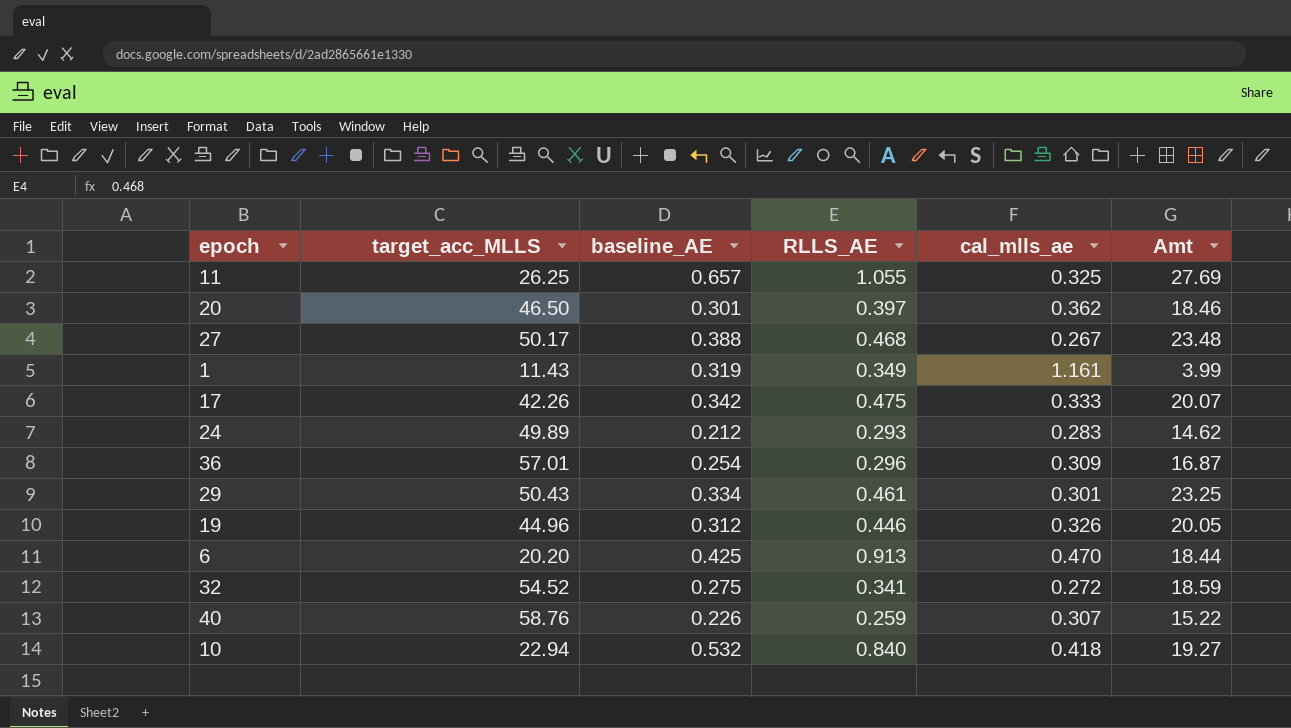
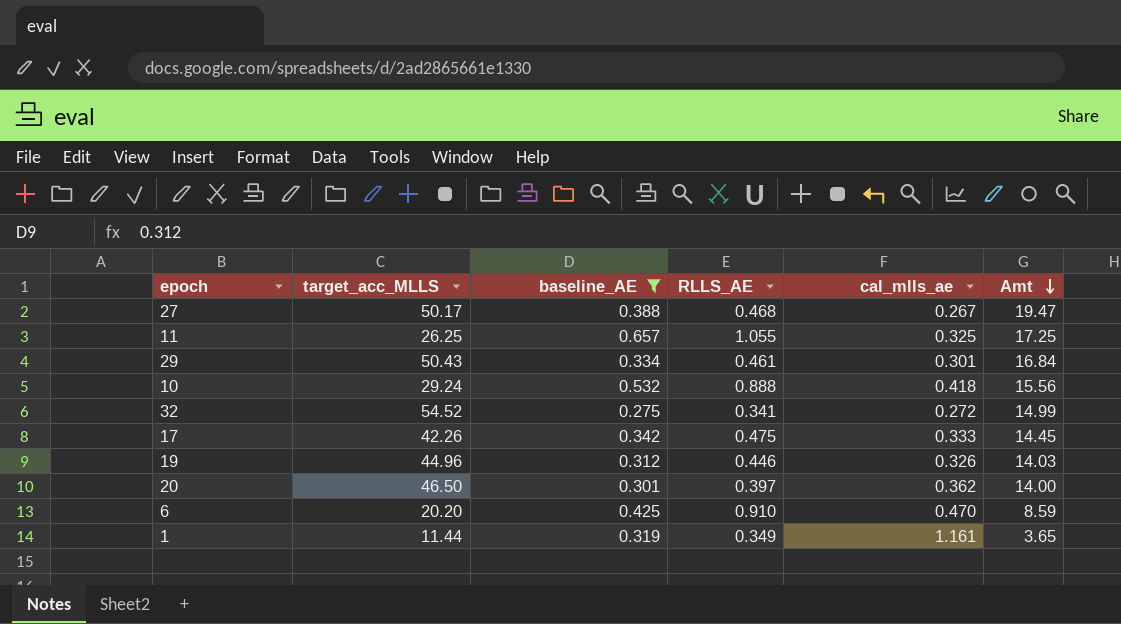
filter: none -> baseline_AE >= 0.275
row order: none -> Amt descending
column Amt | formula: [target_acc_MLLS] * [RLLS_AE] -> [target_acc_MLLS] * [baseline_AE]
10 | target_acc_MLLS: 22.94 -> 29.24
10 | RLLS_AE: 0.840 -> 0.888
6 | RLLS_AE: 0.913 -> 0.910
1 | target_acc_MLLS: 11.43 -> 11.44

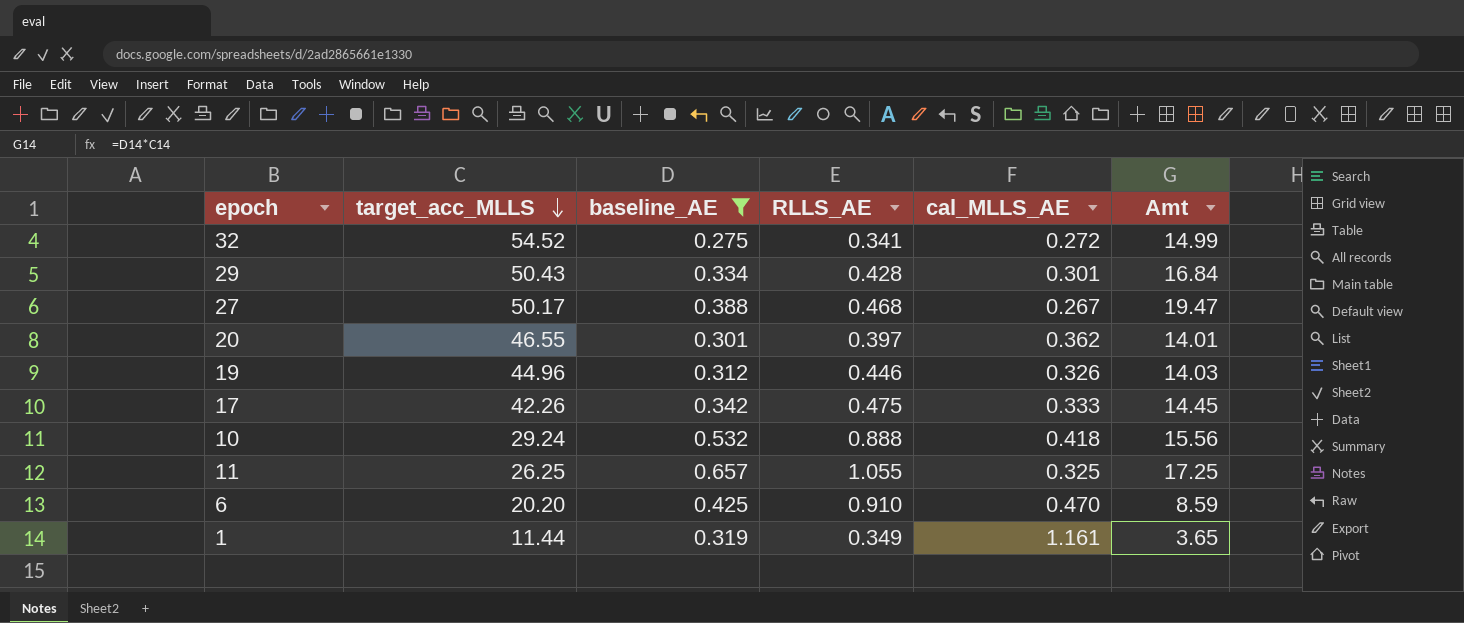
row order: Amt descending -> target_acc_MLLS descending
column name: cal_mlls_ae -> cal_MLLS_AE
29 | RLLS_AE: 0.461 -> 0.428
20 | target_acc_MLLS: 46.50 -> 46.55
20 | Amt: 14.00 -> 14.01

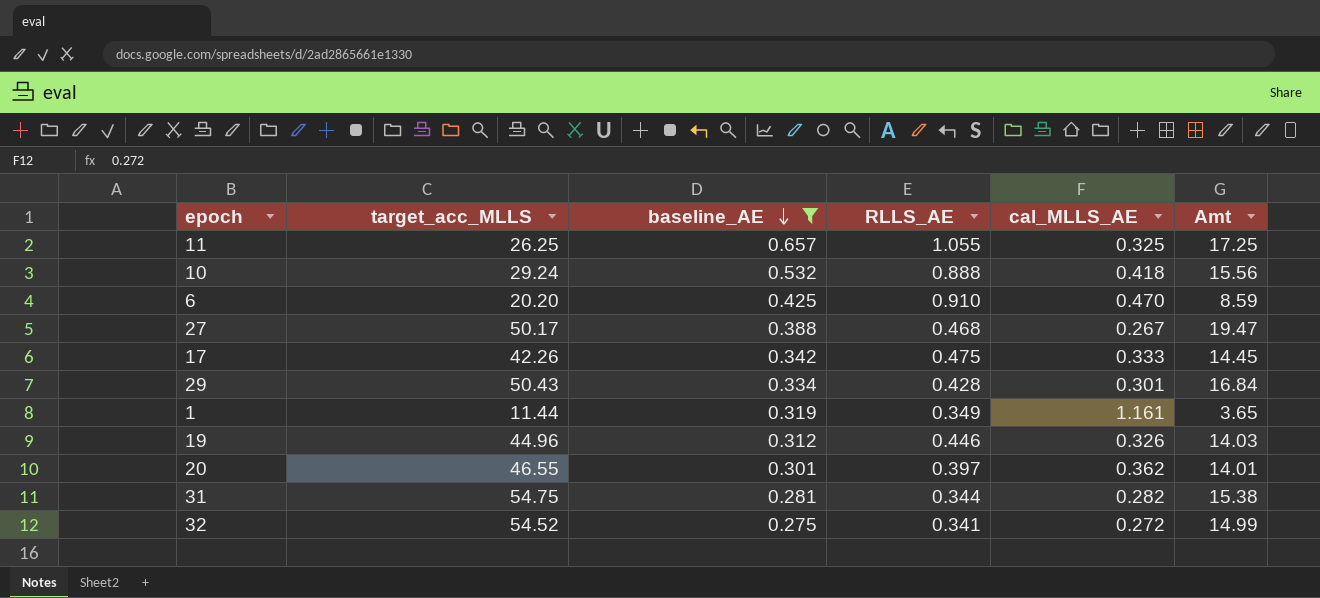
row order: target_acc_MLLS descending -> baseline_AE descending
row 31: none -> 54.75 | 0.281 | 0.344 | 0.282 | 15.38

